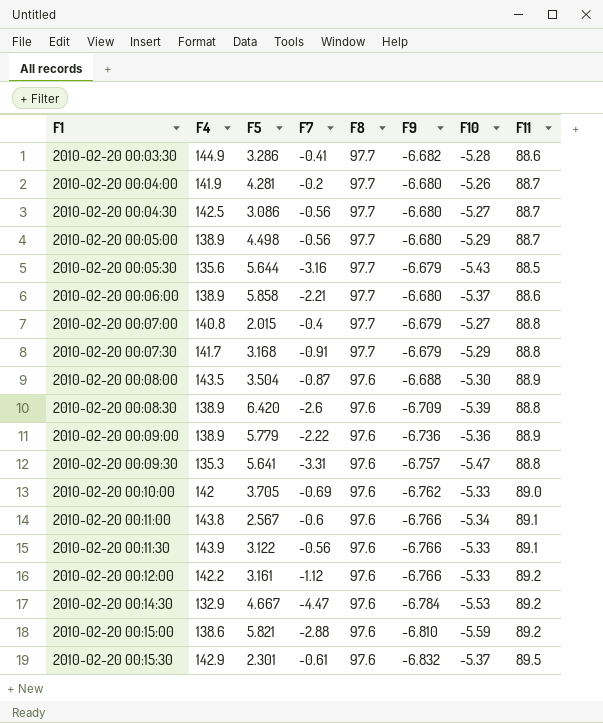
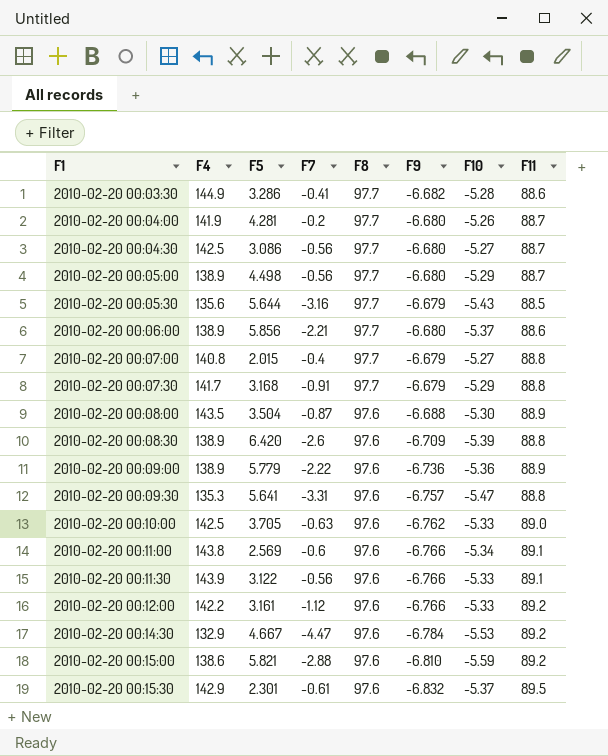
2010-02-20 00:06:00 | F5: 5.858 -> 5.856
2010-02-20 00:10:00 | F4: 142 -> 142.5
2010-02-20 00:10:00 | F7: -0.69 -> -0.63
2010-02-20 00:11:00 | F5: 2.567 -> 2.569

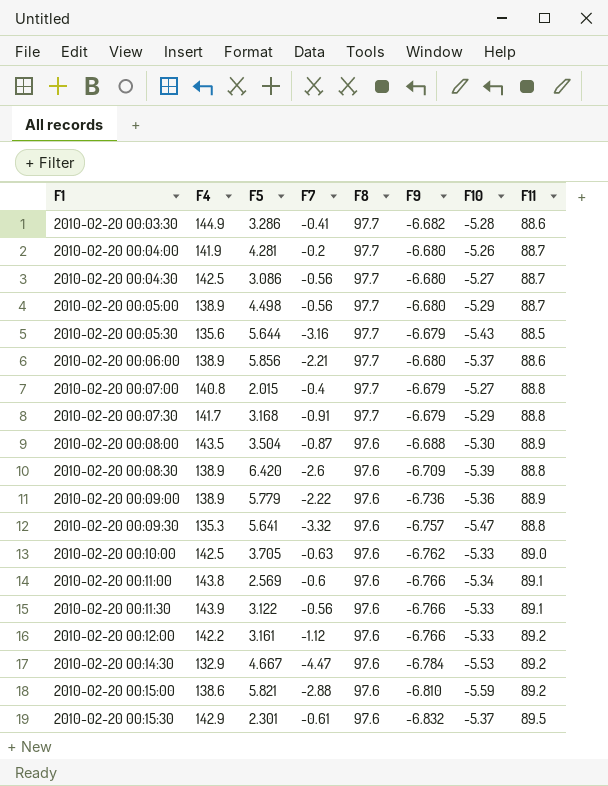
2010-02-20 00:09:30 | F7: -3.31 -> -3.32

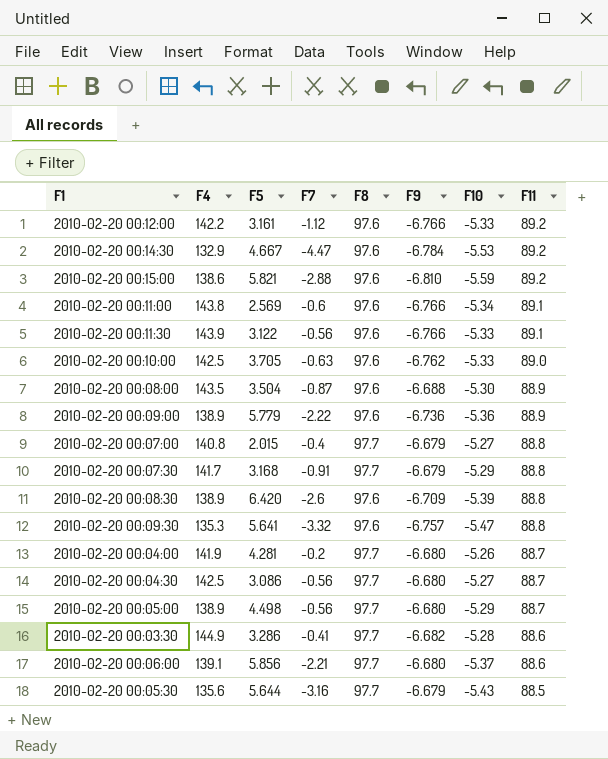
row order: F1 ascending -> F11 descending
row 2010-02-20 00:15:30: 142.9 | 2.301 | -0.61 | 97.6 | -6.832 | -5.37 | 89.5 -> none
2010-02-20 00:06:00 | F4: 138.9 -> 139.1

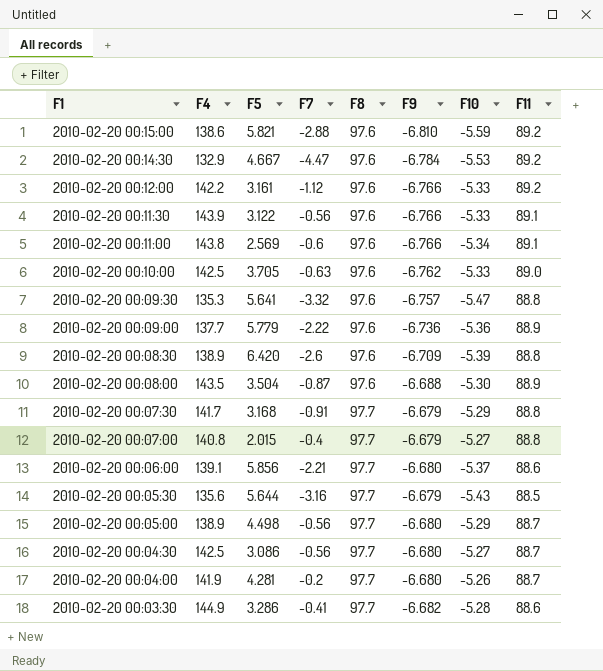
row order: F11 descending -> F1 descending
2010-02-20 00:09:00 | F4: 138.9 -> 137.7

